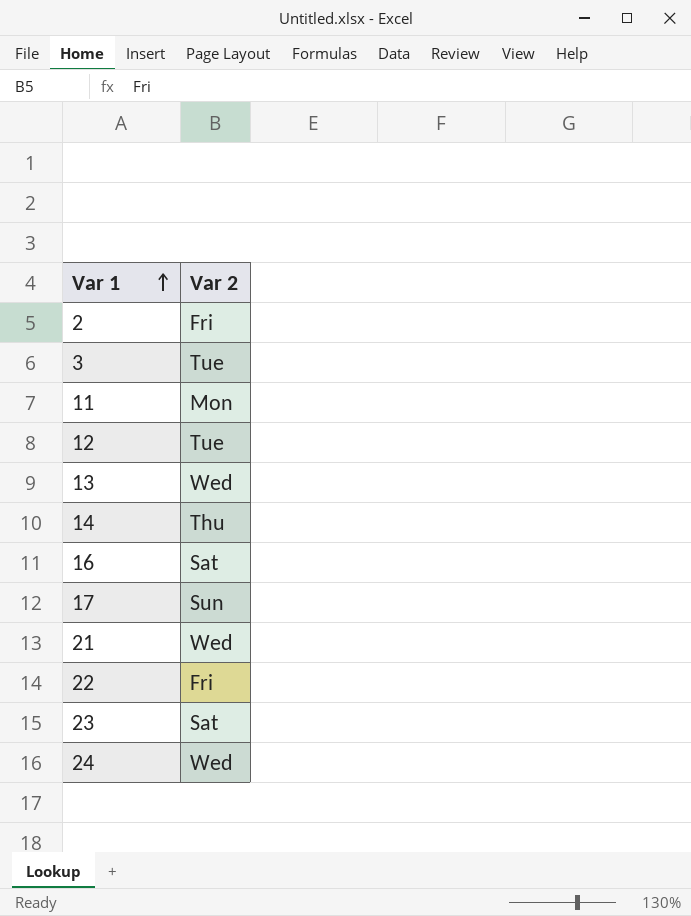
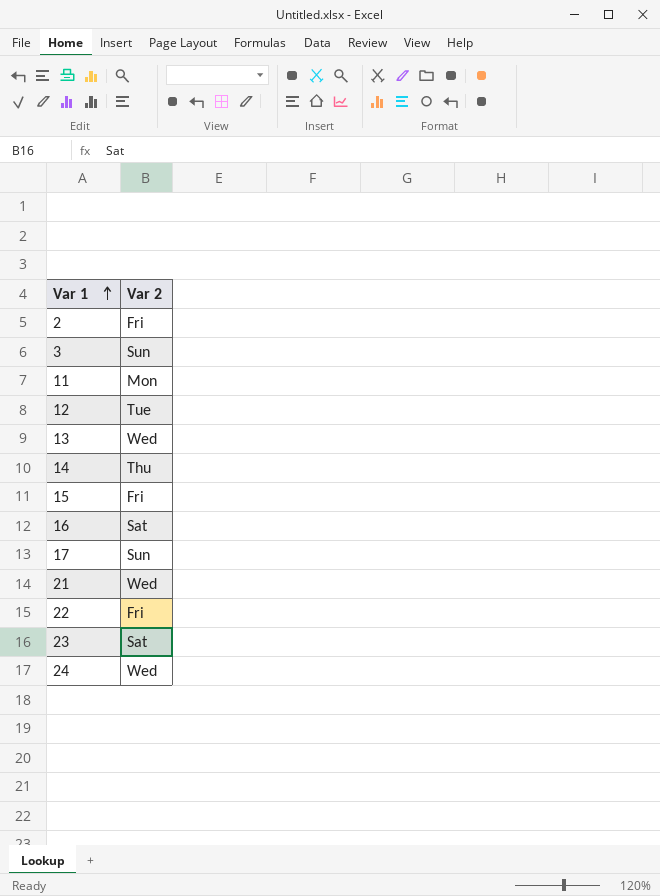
3 | Var 2: Tue -> Sun
row 15: none -> Fri

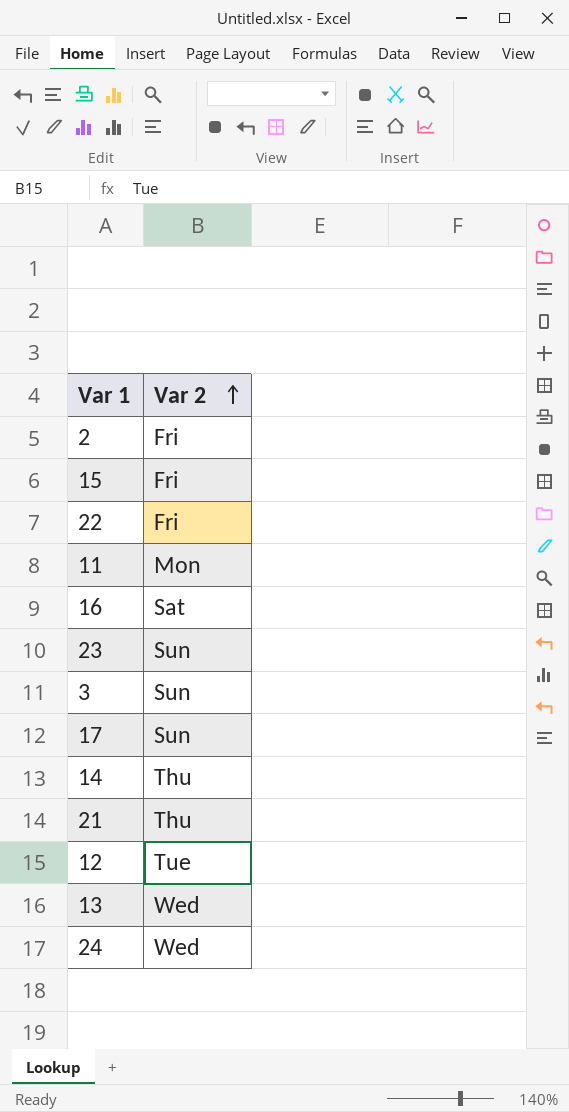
row order: Var 1 ascending -> Var 2 ascending
23 | Var 2: Sat -> Sun
21 | Var 2: Wed -> Thu

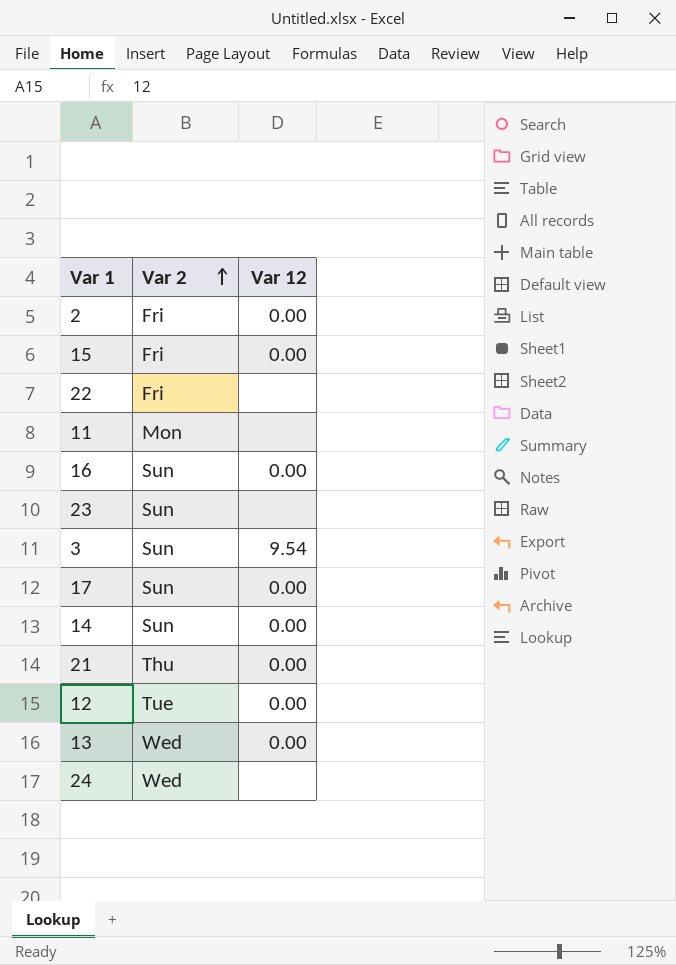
column Var 12 | position: none -> 3
16 | Var 2: Sat -> Sun
14 | Var 2: Thu -> Sun

